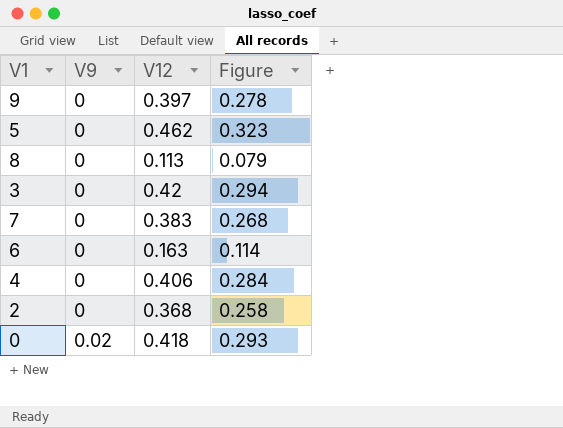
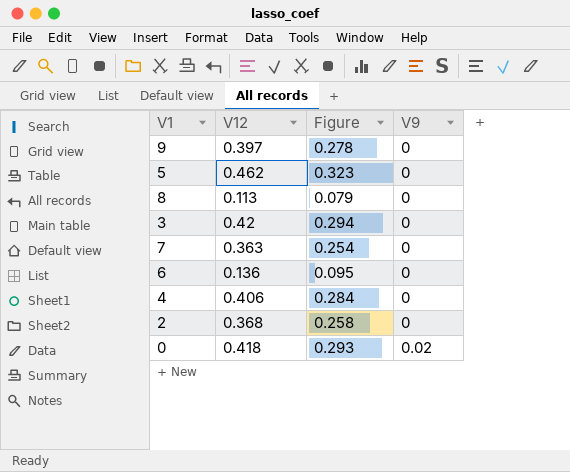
column V9 | position: 2 -> 4
7 | V12: 0.383 -> 0.363
7 | Figure: 0.268 -> 0.254
6 | V12: 0.163 -> 0.136
6 | Figure: 0.114 -> 0.095

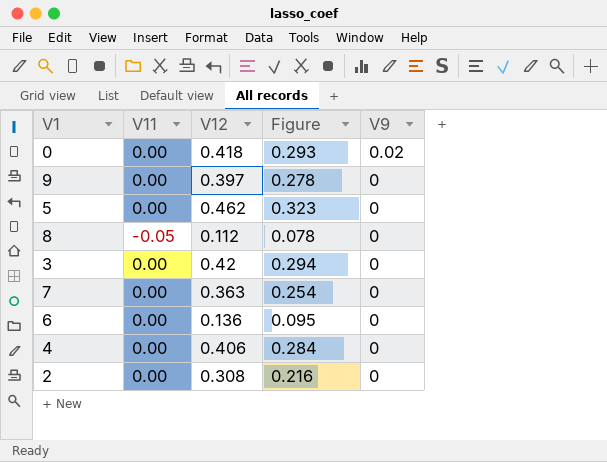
row order: V9 ascending -> V9 descending
column V11 | position: none -> 2
8 | V12: 0.113 -> 0.112
8 | Figure: 0.079 -> 0.078
2 | V12: 0.368 -> 0.308
2 | Figure: 0.258 -> 0.216

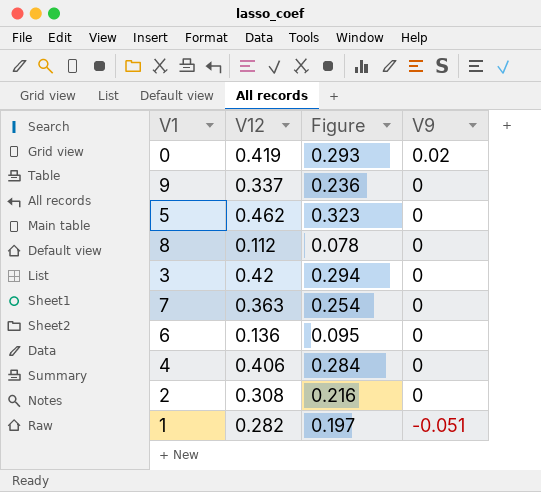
column V11 | position: 2 -> none
0 | V12: 0.418 -> 0.419
9 | V12: 0.397 -> 0.337
9 | Figure: 0.278 -> 0.236
row 1: none -> 0.282 | 0.197 | -0.051

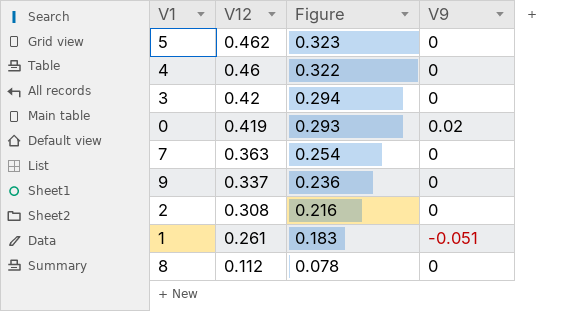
row order: V9 descending -> V12 descending
row 6: 0.136 | 0.095 | 0 -> none
4 | V12: 0.406 -> 0.46
4 | Figure: 0.284 -> 0.322
1 | V12: 0.282 -> 0.261
1 | Figure: 0.197 -> 0.183

